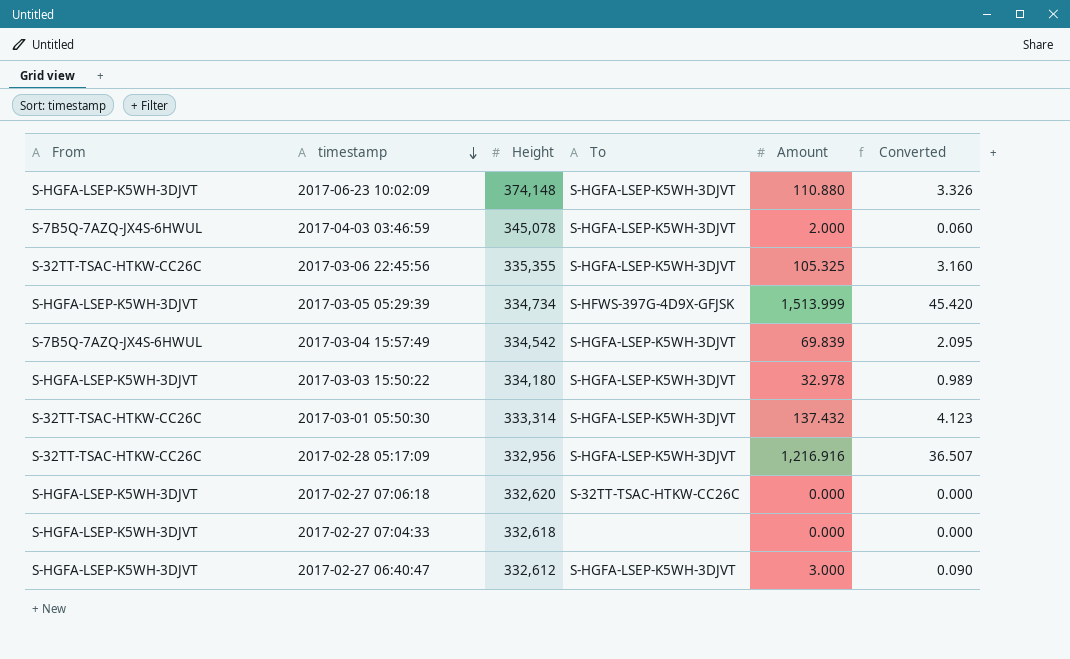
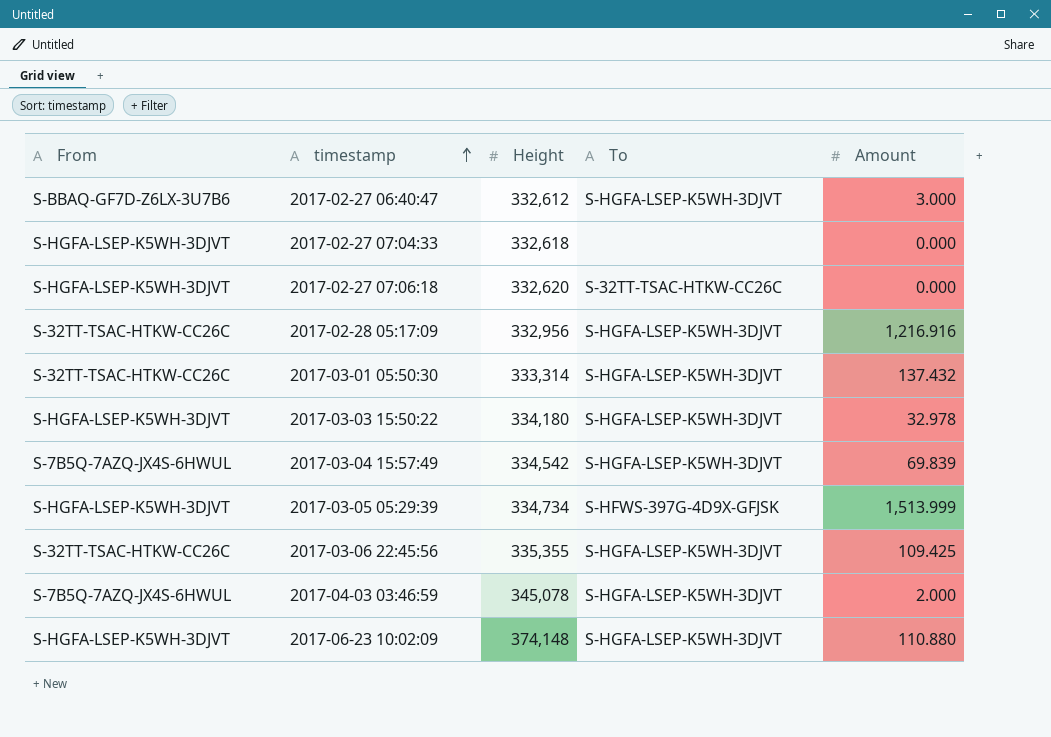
row order: timestamp descending -> timestamp ascending
column Converted | formula: [Amount] * 0.03 -> none
2017-02-27 06:40:47 | From: S-HGFA-LSEP-K5WH-3DJVT -> S-BBAQ-GF7D-Z6LX-3U7B6
2017-03-06 22:45:56 | Amount: 105.325 -> 109.425

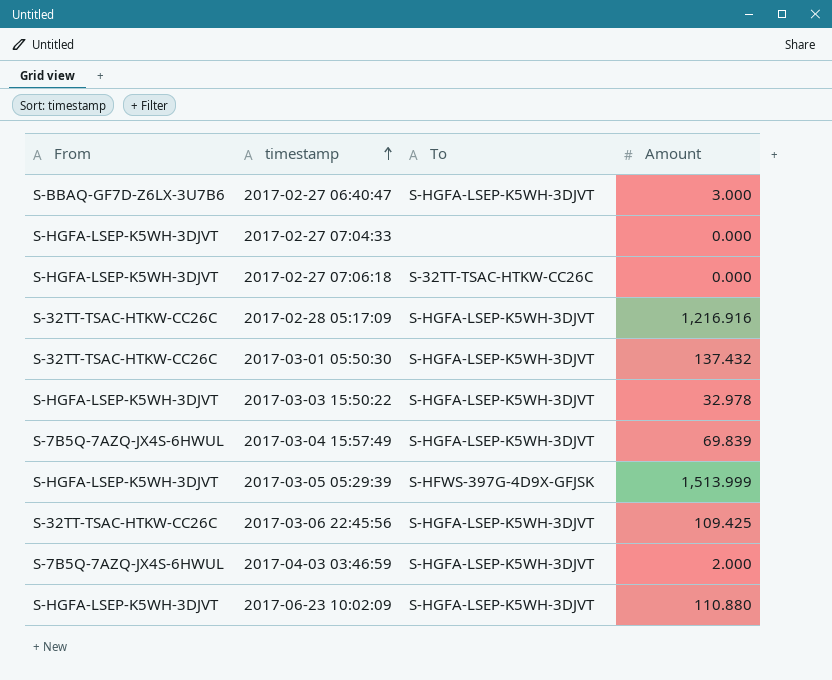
column Height | position: 3 -> none

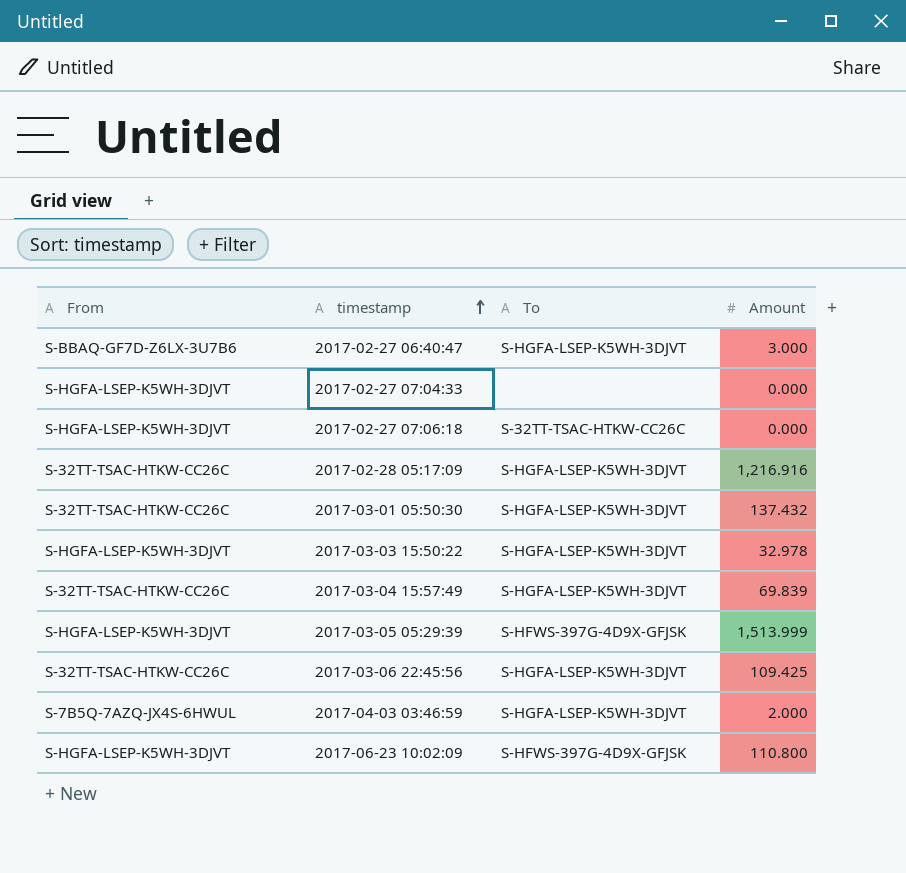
2017-03-04 15:57:49 | From: S-7B5Q-7AZQ-JX4S-6HWUL -> S-32TT-TSAC-HTKW-CC26C
2017-06-23 10:02:09 | To: S-HGFA-LSEP-K5WH-3DJVT -> S-HFWS-397G-4D9X-GFJSK
2017-06-23 10:02:09 | Amount: 110.880 -> 110.800

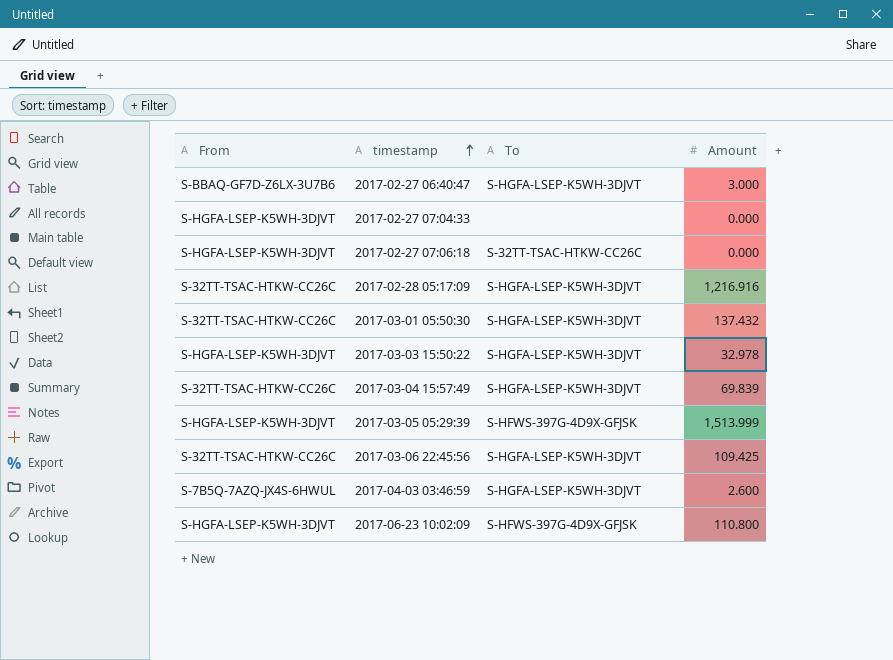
2017-04-03 03:46:59 | Amount: 2.000 -> 2.600

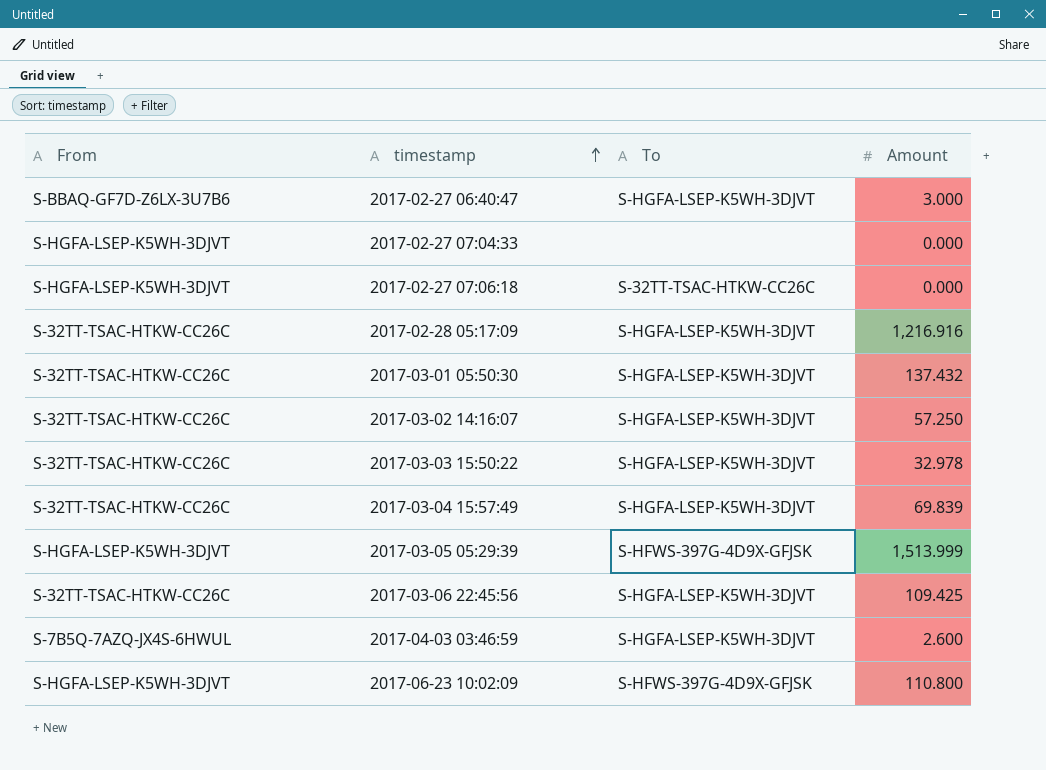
row 2017-03-02 14:16:07: none -> S-32TT-TSAC-HTKW-CC26C | S-HGFA-LSEP-K5WH-3DJVT | 57.250
2017-03-03 15:50:22 | From: S-HGFA-LSEP-K5WH-3DJVT -> S-32TT-TSAC-HTKW-CC26C

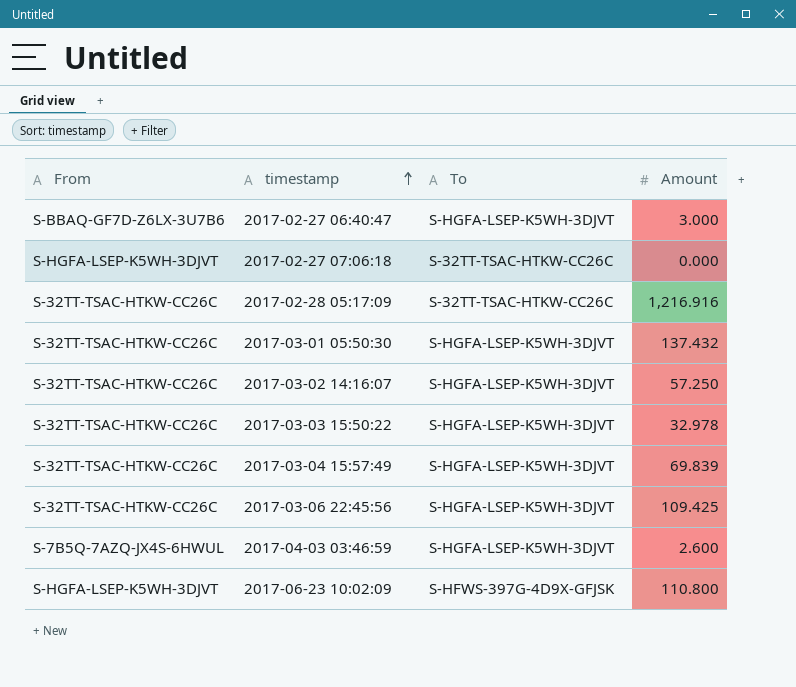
row 2017-02-27 07:04:33: S-HGFA-LSEP-K5WH-3DJVT | none | 0.000 -> none
row 2017-03-05 05:29:39: S-HGFA-LSEP-K5WH-3DJVT | S-HFWS-397G-4D9X-GFJSK | 1,513.999 -> none
2017-02-28 05:17:09 | To: S-HGFA-LSEP-K5WH-3DJVT -> S-32TT-TSAC-HTKW-CC26C

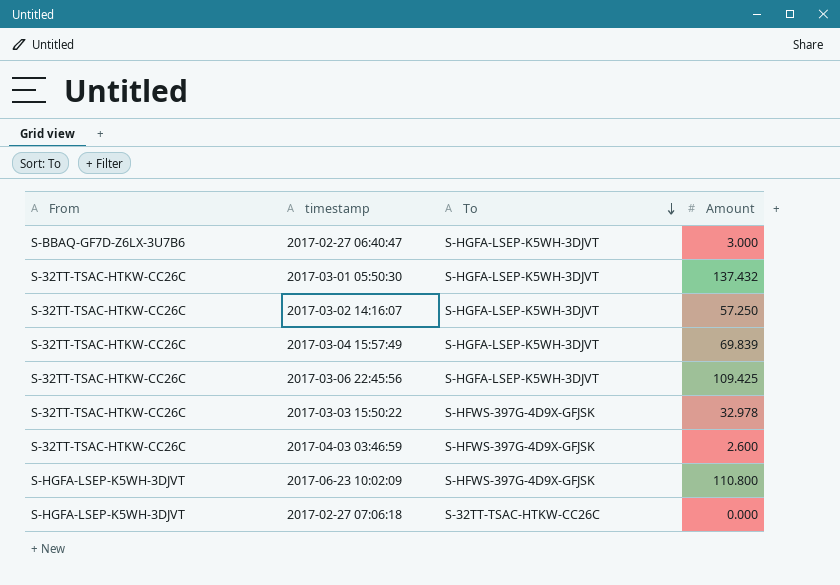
row order: timestamp ascending -> To descending
row 2017-02-28 05:17:09: S-32TT-TSAC-HTKW-CC26C | S-32TT-TSAC-HTKW-CC26C | 1,216.916 -> none
2017-03-03 15:50:22 | To: S-HGFA-LSEP-K5WH-3DJVT -> S-HFWS-397G-4D9X-GFJSK
2017-04-03 03:46:59 | From: S-7B5Q-7AZQ-JX4S-6HWUL -> S-32TT-TSAC-HTKW-CC26C
2017-04-03 03:46:59 | To: S-HGFA-LSEP-K5WH-3DJVT -> S-HFWS-397G-4D9X-GFJSK

